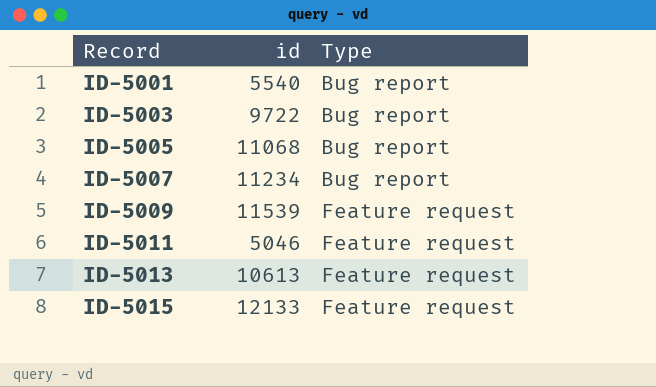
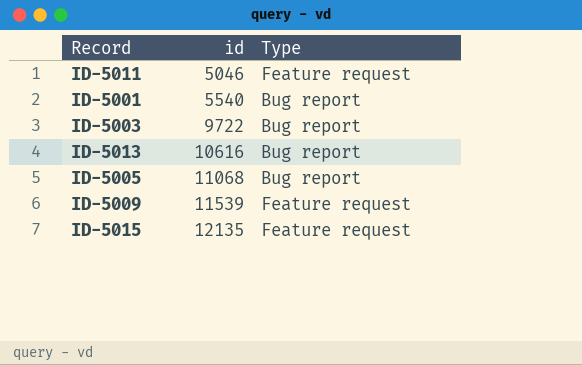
row order: Record ascending -> id ascending
row ID-5007: 11234 | Bug report -> none
ID-5013 | id: 10613 -> 10616
ID-5013 | Type: Feature request -> Bug report
ID-5015 | id: 12133 -> 12135

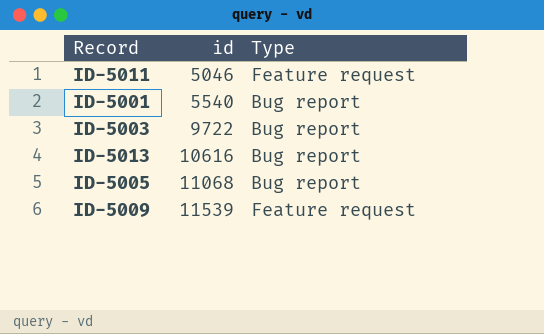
row ID-5015: 12135 | Feature request -> none

